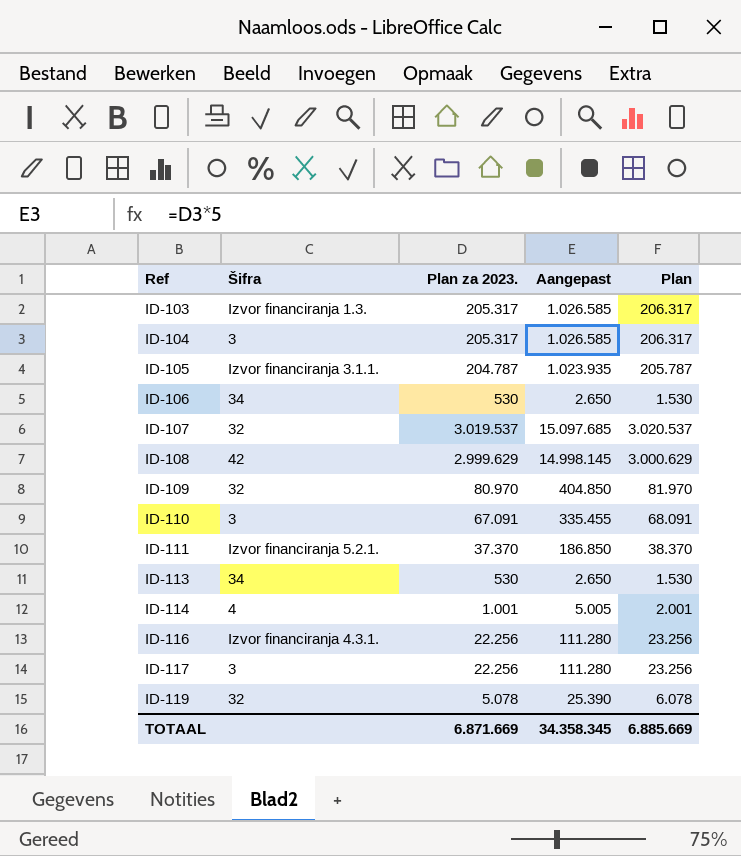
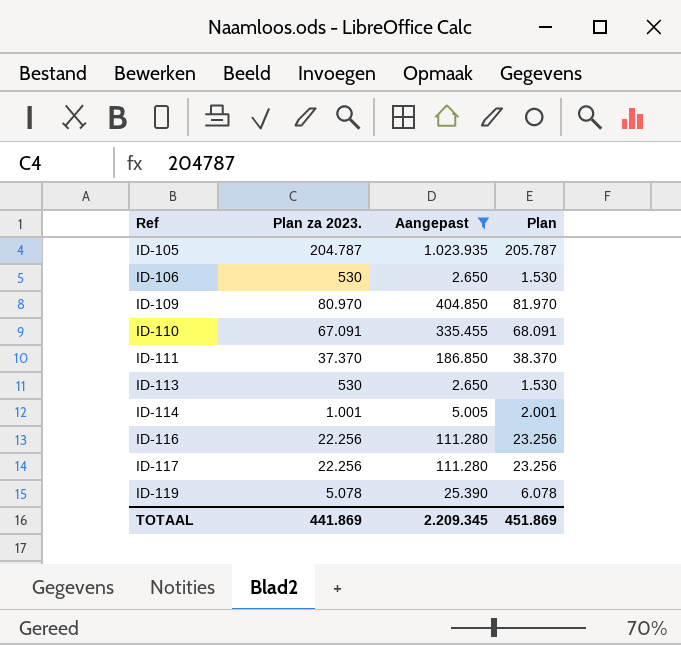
filter: none -> Aangepast <= 1.023.935
column Šifra | position: 2 -> none
TOTAAL | Plan za 2023.: 6.871.669 -> 441.869
TOTAAL | Aangepast: 34.358.345 -> 2.209.345
TOTAAL | Plan: 6.885.669 -> 451.869

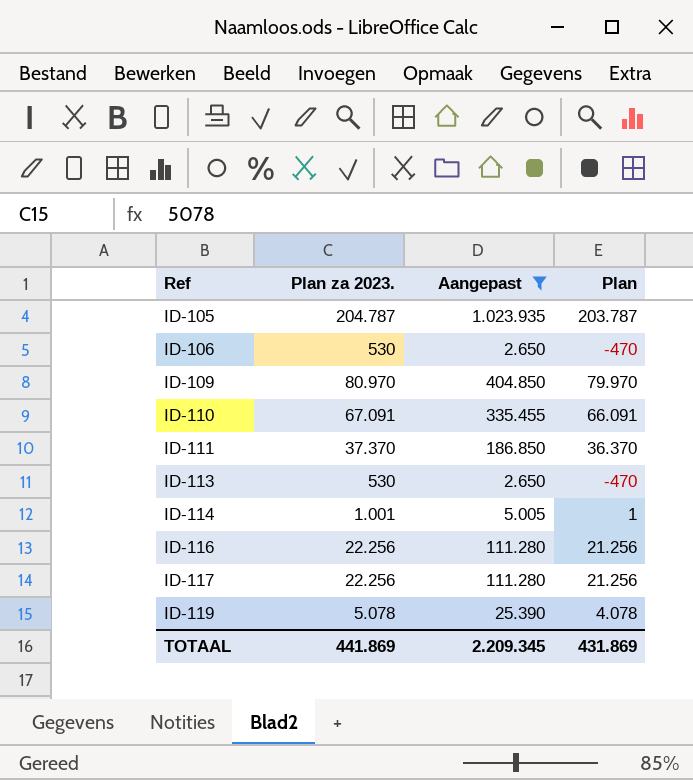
column Plan | formula: [Plan za 2023.] + 1000 -> [Plan za 2023.] - 1000
TOTAAL | Plan: 451.869 -> 431.869

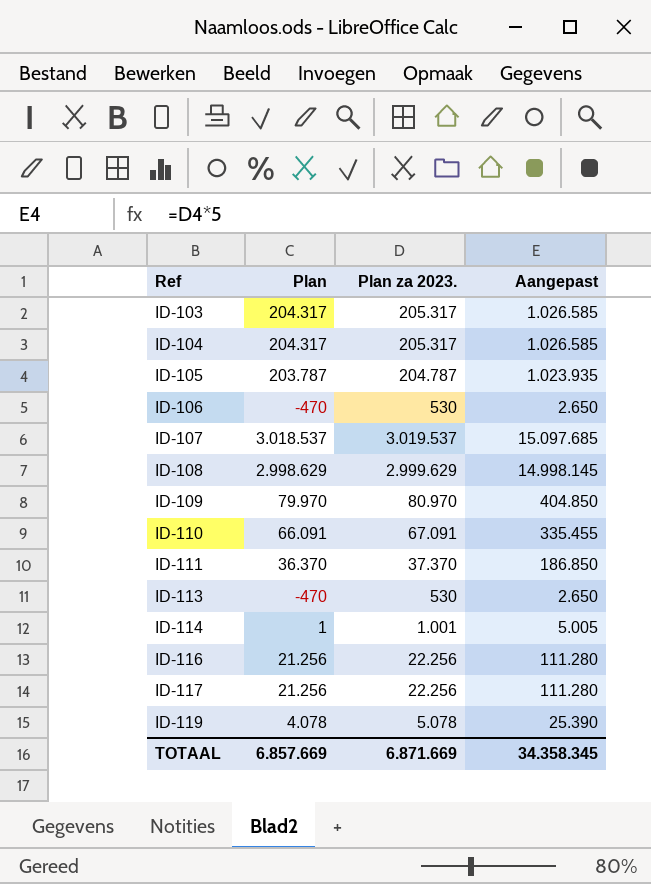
filter: Aangepast <= 1.023.935 -> none
column Plan | position: 4 -> 2
TOTAAL | Plan: 431.869 -> 6.857.669
TOTAAL | Plan za 2023.: 441.869 -> 6.871.669
TOTAAL | Aangepast: 2.209.345 -> 34.358.345

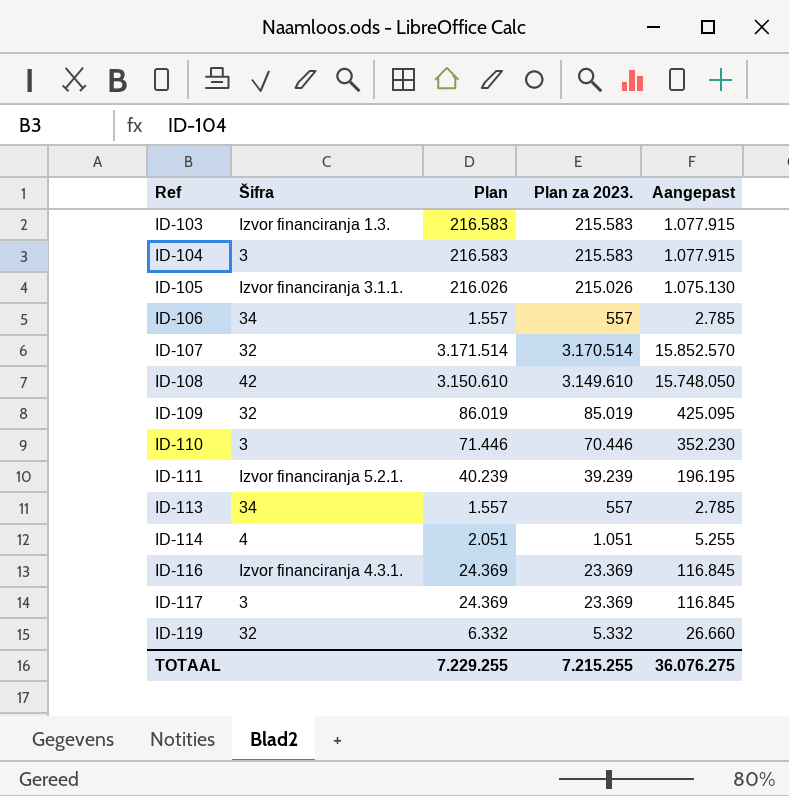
column Šifra | position: none -> 2
column Plan | formula: [Plan za 2023.] - 1000 -> [Plan za 2023.] + 1000
ID-103 | Plan za 2023.: 205.317 -> 215.583
ID-103 | Aangepast: 1.026.585 -> 1.077.915
ID-104 | Plan za 2023.: 205.317 -> 215.583
ID-104 | Aangepast: 1.026.585 -> 1.077.915
ID-105 | Plan za 2023.: 204.787 -> 215.026
ID-105 | Aangepast: 1.023.935 -> 1.075.130
ID-106 | Plan za 2023.: 530 -> 557
ID-106 | Aangepast: 2.650 -> 2.785
ID-107 | Plan za 2023.: 3.019.537 -> 3.170.514
ID-107 | Aangepast: 15.097.685 -> 15.852.570
ID-108 | Plan za 2023.: 2.999.629 -> 3.149.610
ID-108 | Aangepast: 14.998.145 -> 15.748.050
ID-109 | Plan za 2023.: 80.970 -> 85.019
ID-109 | Aangepast: 404.850 -> 425.095
ID-110 | Plan za 2023.: 67.091 -> 70.446
ID-110 | Aangepast: 335.455 -> 352.230
ID-111 | Plan za 2023.: 37.370 -> 39.239
ID-111 | Aangepast: 186.850 -> 196.195
ID-113 | Plan za 2023.: 530 -> 557
ID-113 | Aangepast: 2.650 -> 2.785
ID-114 | Plan za 2023.: 1.001 -> 1.051
ID-114 | Aangepast: 5.005 -> 5.255
ID-116 | Plan za 2023.: 22.256 -> 23.369
ID-116 | Aangepast: 111.280 -> 116.845
ID-117 | Plan za 2023.: 22.256 -> 23.369
ID-117 | Aangepast: 111.280 -> 116.845
ID-119 | Plan za 2023.: 5.078 -> 5.332
ID-119 | Aangepast: 25.390 -> 26.660
TOTAAL | Plan: 6.857.669 -> 7.229.255
TOTAAL | Plan za 2023.: 6.871.669 -> 7.215.255
TOTAAL | Aangepast: 34.358.345 -> 36.076.275

